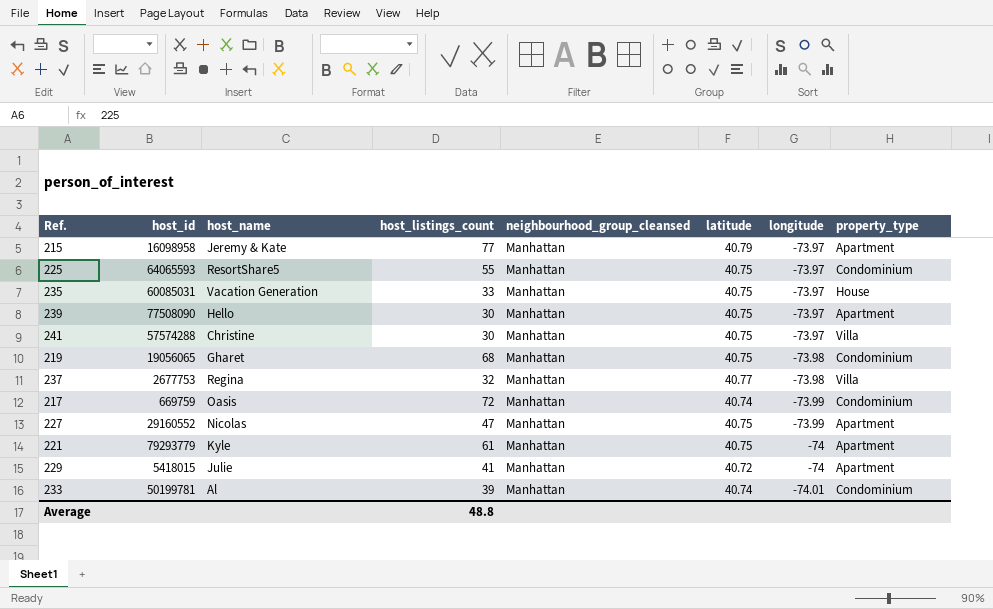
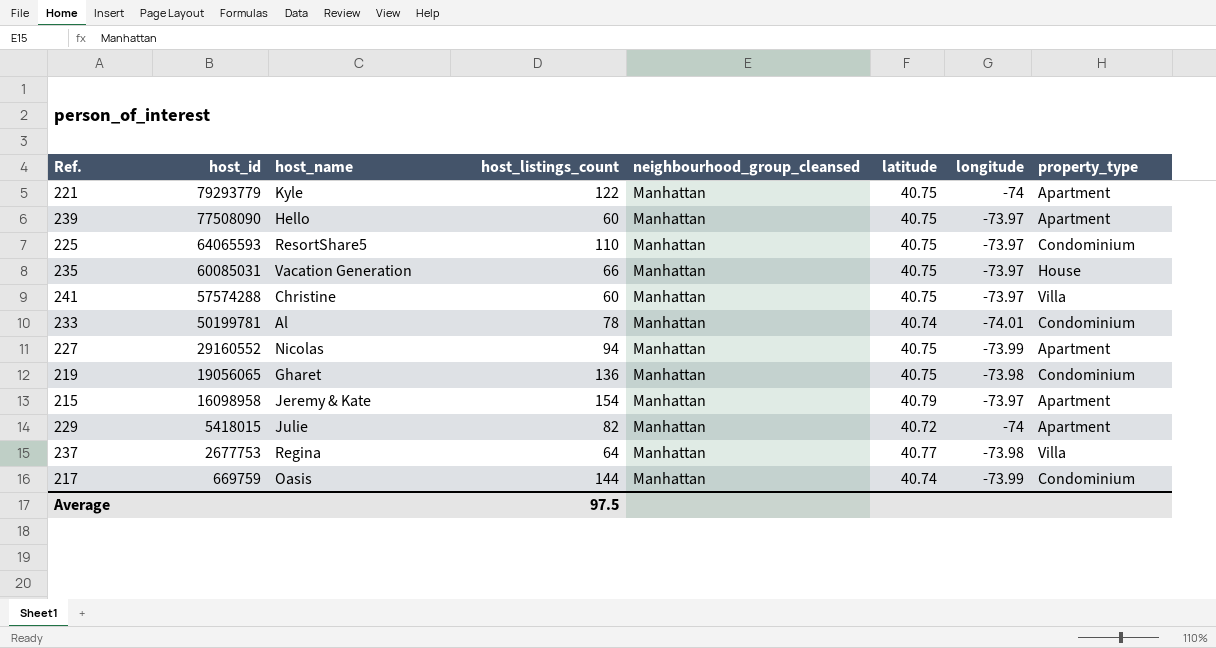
row order: longitude descending -> host_id descending
221 | host_listings_count: 61 -> 122
239 | host_listings_count: 30 -> 60
225 | host_listings_count: 55 -> 110
235 | host_listings_count: 33 -> 66
241 | host_listings_count: 30 -> 60
233 | host_listings_count: 39 -> 78
227 | host_listings_count: 47 -> 94
219 | host_listings_count: 68 -> 136
215 | host_listings_count: 77 -> 154
229 | host_listings_count: 41 -> 82
237 | host_listings_count: 32 -> 64
217 | host_listings_count: 72 -> 144
Average | host_listings_count: 48.8 -> 97.5

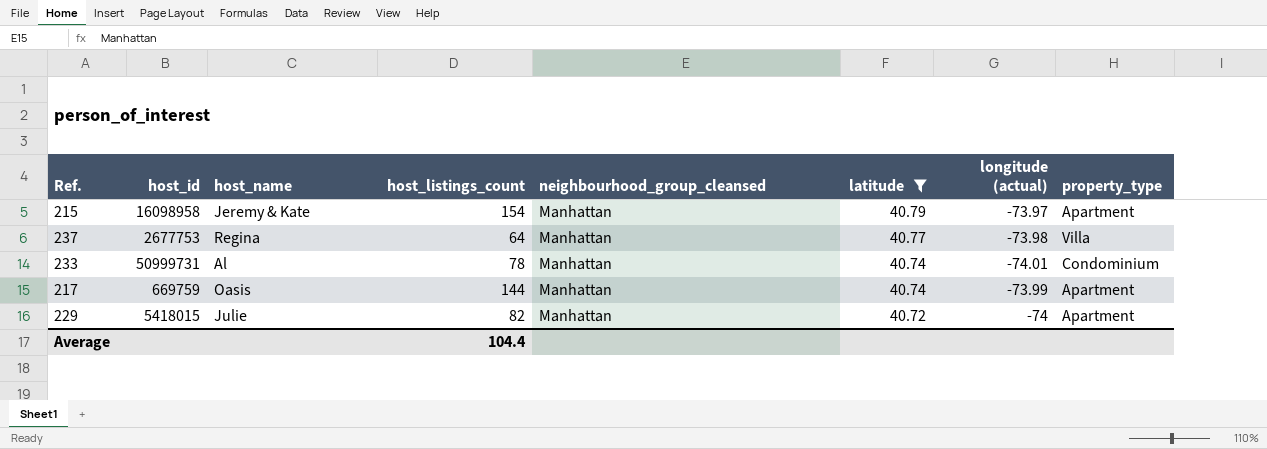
filter: none -> latitude != 40.75
row order: host_id descending -> latitude descending
column name: longitude -> longitude (actual)
233 | host_id: 50199781 -> 50999731
217 | property_type: Condominium -> Apartment
Average | host_listings_count: 97.5 -> 104.4

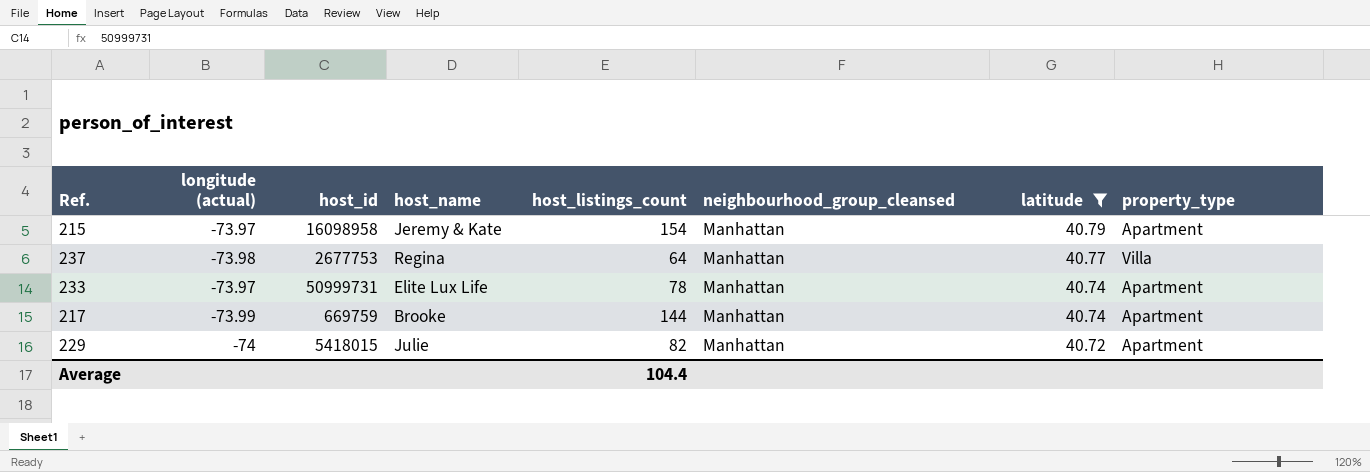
column longitude (actual) | position: 7 -> 2
233 | longitude (actual): -74.01 -> -73.97
233 | host_name: Al -> Elite Lux Life
233 | property_type: Condominium -> Apartment
217 | host_name: Oasis -> Brooke

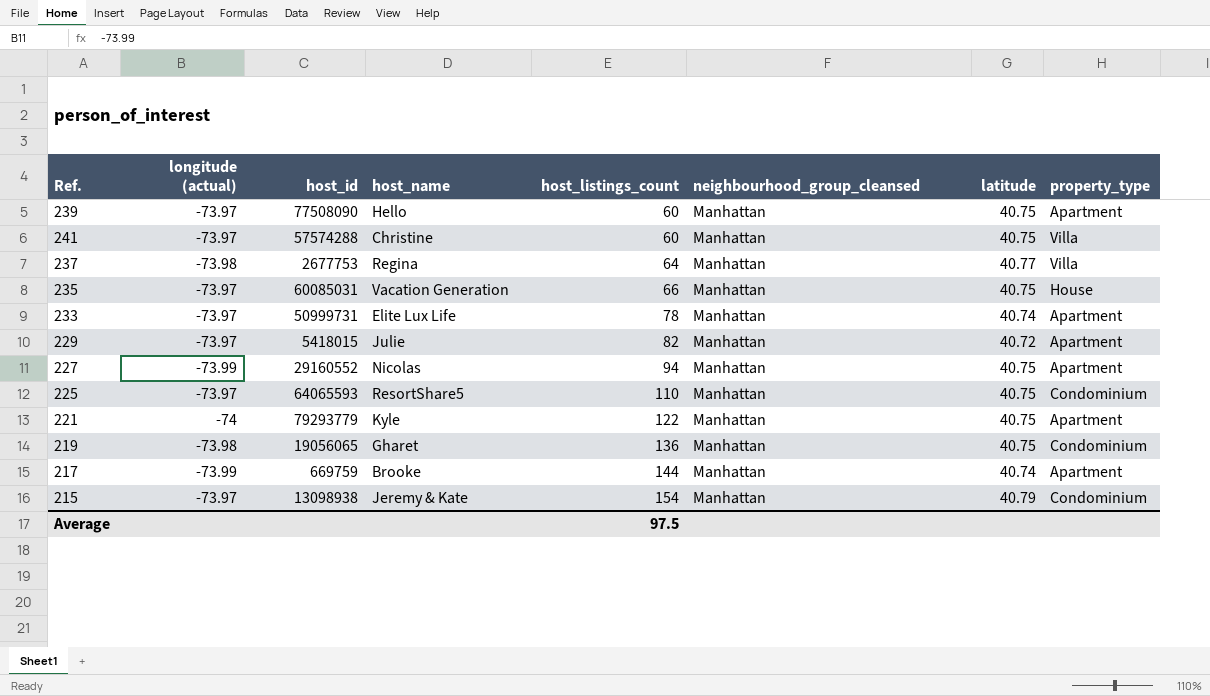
filter: latitude != 40.75 -> none
row order: latitude descending -> host_listings_count ascending
229 | longitude (actual): -74 -> -73.97
215 | host_id: 16098958 -> 13098938
215 | property_type: Apartment -> Condominium
Average | host_listings_count: 104.4 -> 97.5

